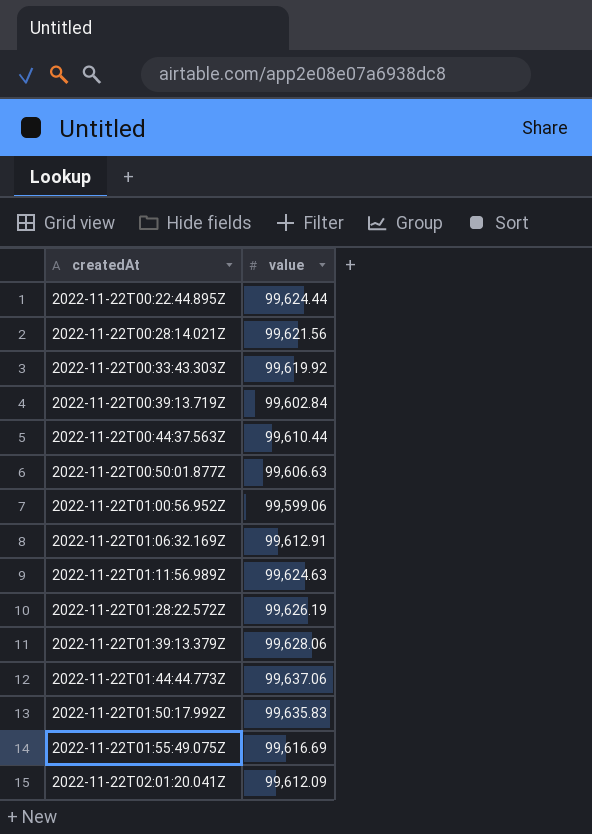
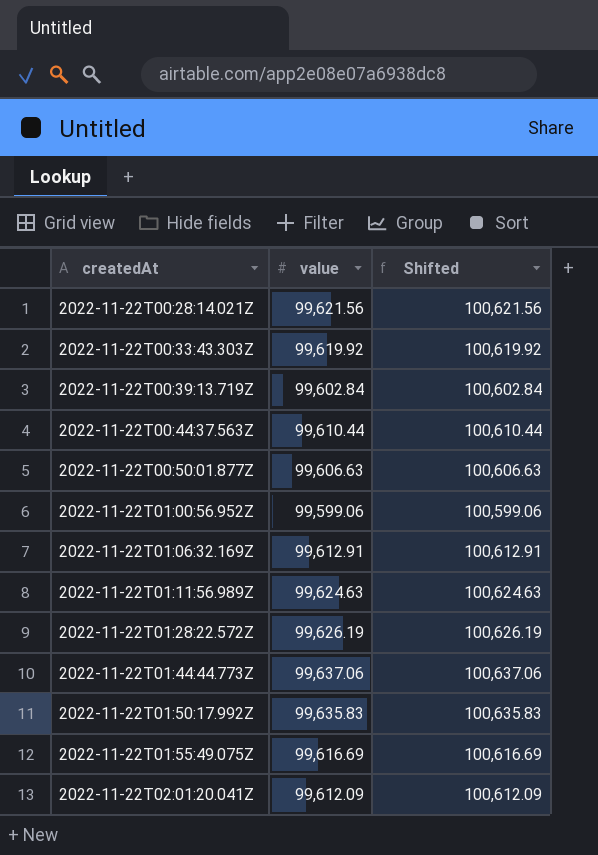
column Shifted | formula: none -> [value] + 1000
row 2022-11-22T00:22:44.895Z: 99,624.44 -> none
row 2022-11-22T01:39:13.379Z: 99,628.06 -> none

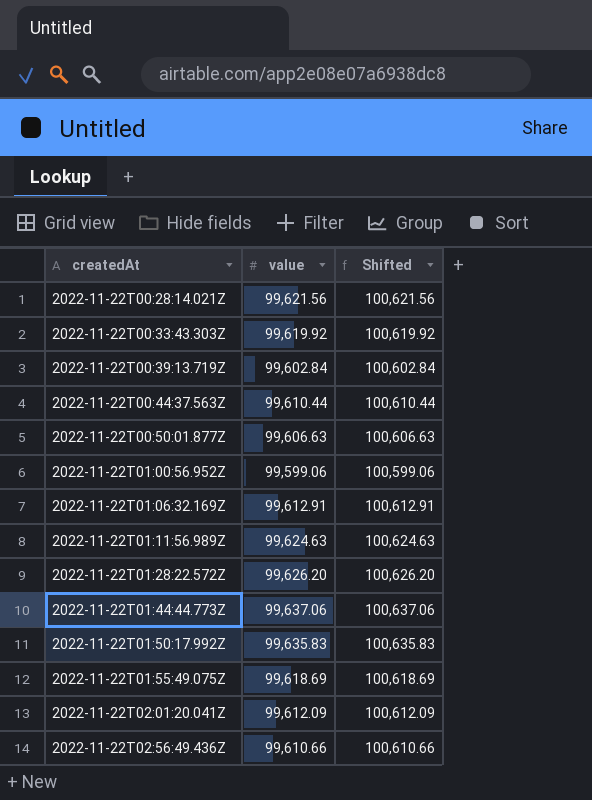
2022-11-22T01:28:22.572Z | value: 99,626.19 -> 99,626.20
2022-11-22T01:28:22.572Z | Shifted: 100,626.19 -> 100,626.20
2022-11-22T01:55:49.075Z | value: 99,616.69 -> 99,618.69
2022-11-22T01:55:49.075Z | Shifted: 100,616.69 -> 100,618.69
row 2022-11-22T02:56:49.436Z: none -> 99,610.66 | 100,610.66

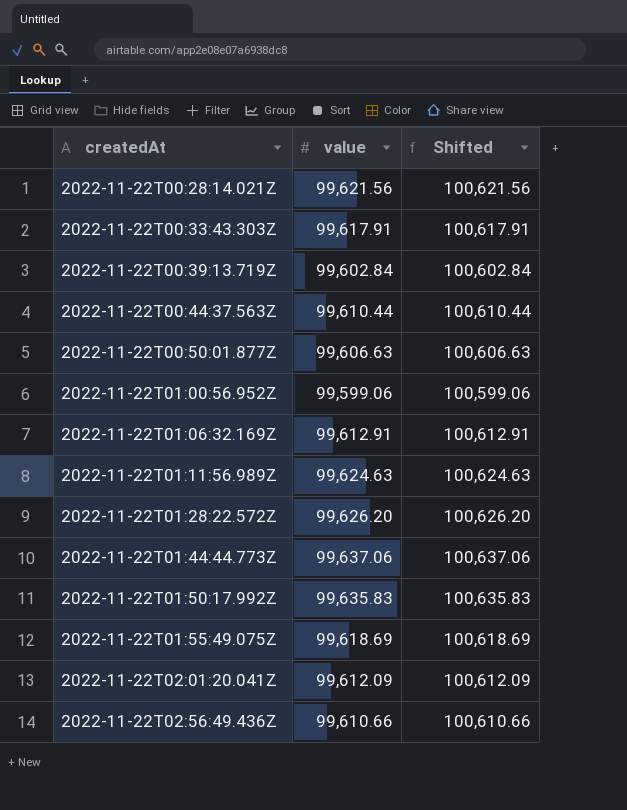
2022-11-22T00:33:43.303Z | value: 99,619.92 -> 99,617.91
2022-11-22T00:33:43.303Z | Shifted: 100,619.92 -> 100,617.91

